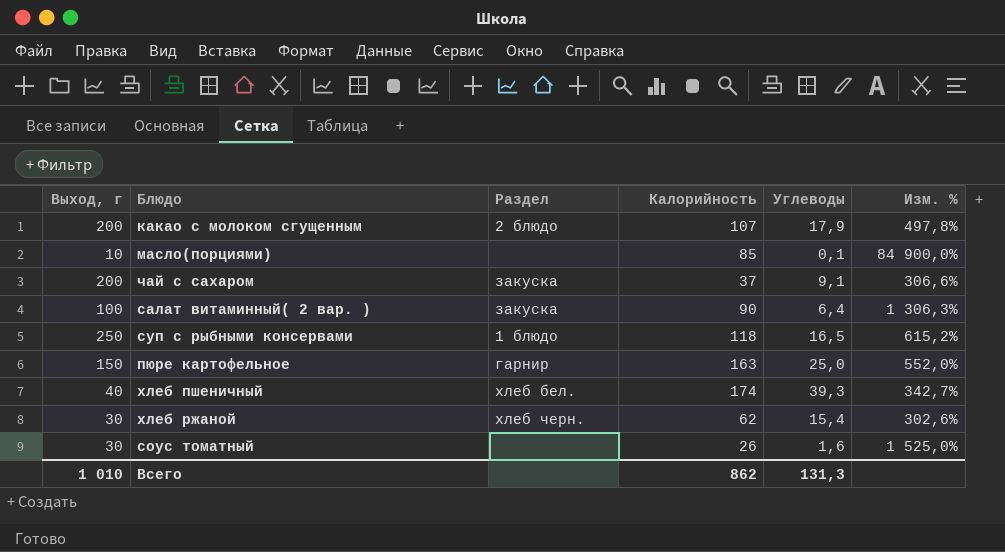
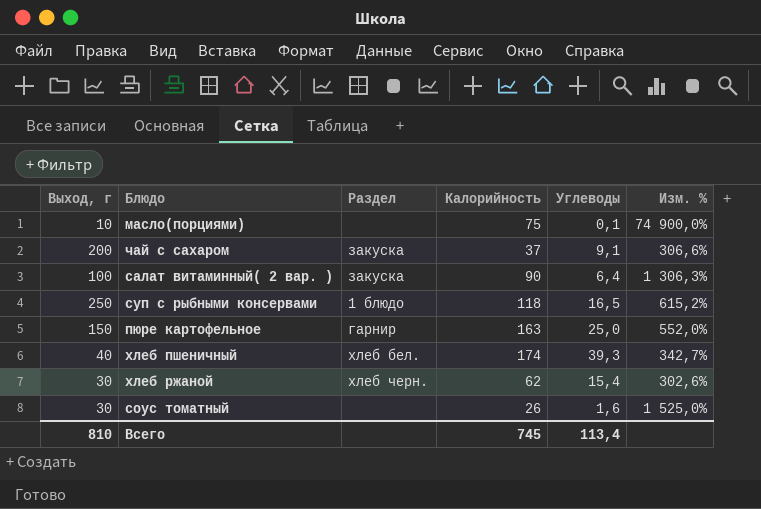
row какао с молоком сгущенным: 200 | 2 блюдо | 107 | 17,9 | 497,8% -> none
масло(порциями) | Калорийность: 85 -> 75
масло(порциями) | Изм. %: 84 900,0% -> 74 900,0%
Всего | Выход, г: 1 010 -> 810
Всего | Калорийность: 862 -> 745
Всего | Углеводы: 131,3 -> 113,4

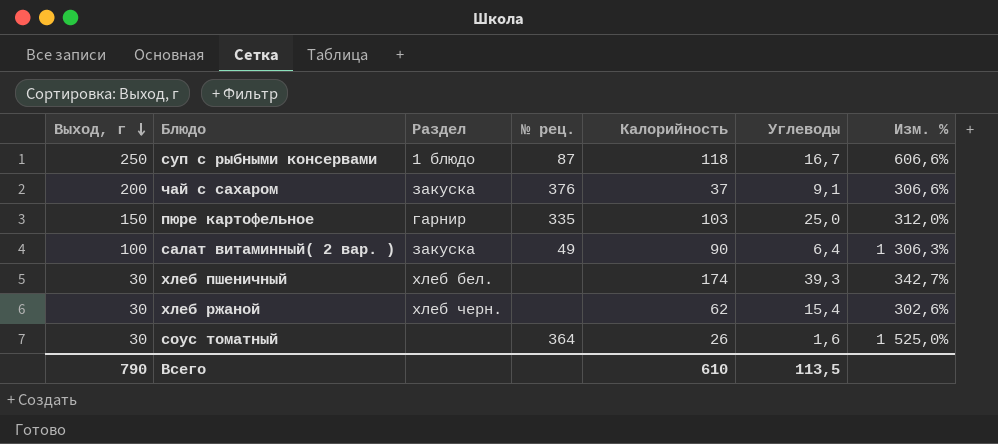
row order: none -> Выход, г descending
column № рец. | position: none -> 4
row масло(порциями): 10 | none | 75 | 0,1 | 74 900,0% -> none
суп с рыбными консервами | Углеводы: 16,5 -> 16,7
суп с рыбными консервами | Изм. %: 615,2% -> 606,6%
пюре картофельное | Калорийность: 163 -> 103
пюре картофельное | Изм. %: 552,0% -> 312,0%
хлеб пшеничный | Выход, г: 40 -> 30
Всего | Выход, г: 810 -> 790
Всего | Калорийность: 745 -> 610
Всего | Углеводы: 113,4 -> 113,5

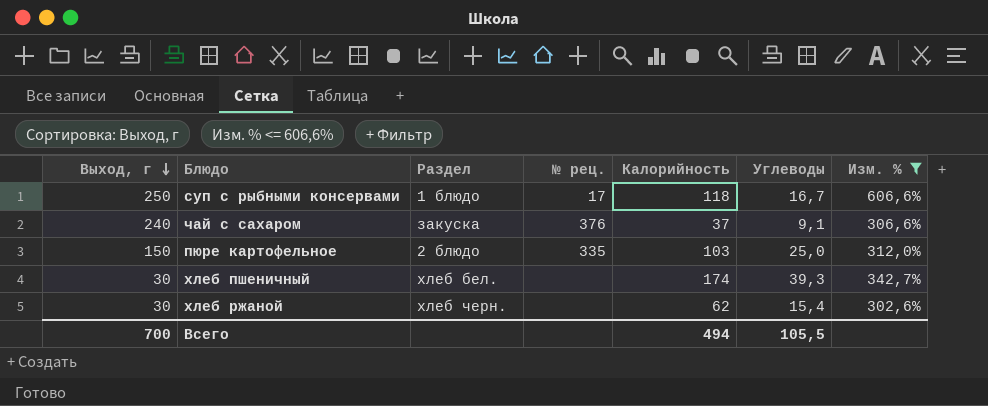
filter: none -> Изм. % <= 606,6%
суп с рыбными консервами | № рец.: 87 -> 17
чай с сахаром | Выход, г: 200 -> 240
пюре картофельное | Раздел: гарнир -> 2 блюдо
Всего | Выход, г: 790 -> 700
Всего | Калорийность: 610 -> 494
Всего | Углеводы: 113,5 -> 105,5

